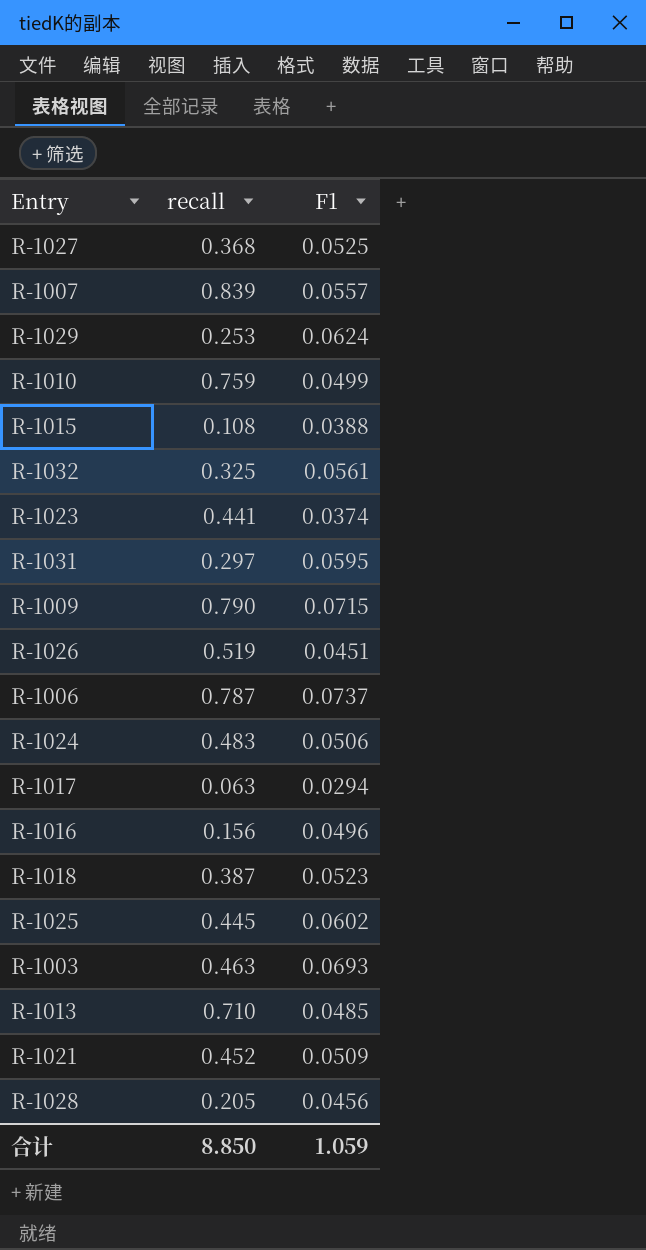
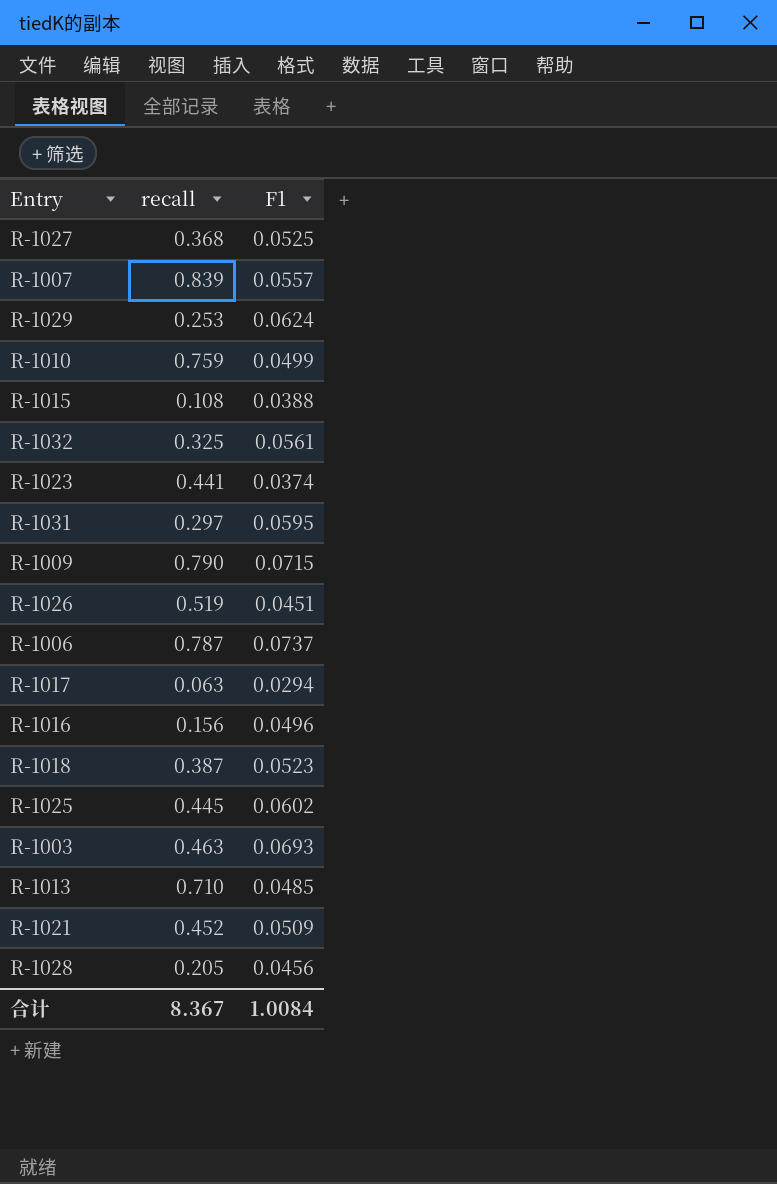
row R-1024: 0.483 | 0.0506 -> none
合计 | recall: 8.850 -> 8.367
合计 | F1: 1.059 -> 1.0084

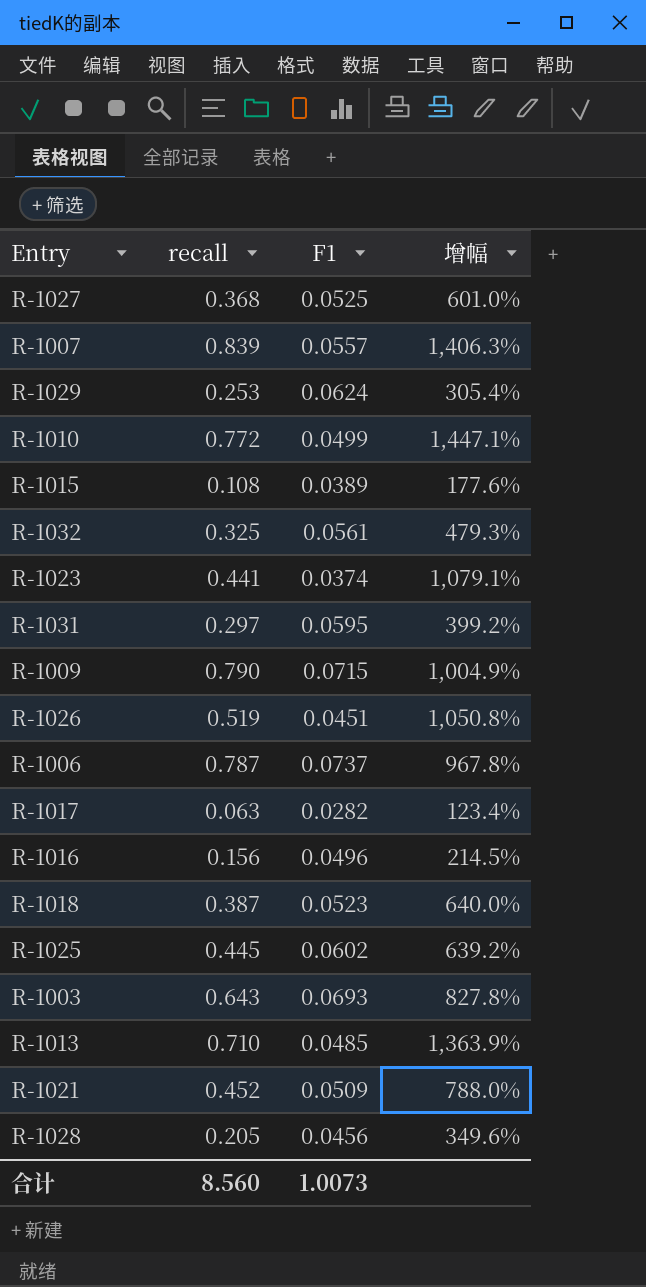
column 增幅 | formula: none -> ([recall] - [F1]) / [F1]
R-1010 | recall: 0.759 -> 0.772
R-1015 | F1: 0.0388 -> 0.0389
R-1017 | F1: 0.0294 -> 0.0282
R-1003 | recall: 0.463 -> 0.643
合计 | recall: 8.367 -> 8.560
合计 | F1: 1.0084 -> 1.0073

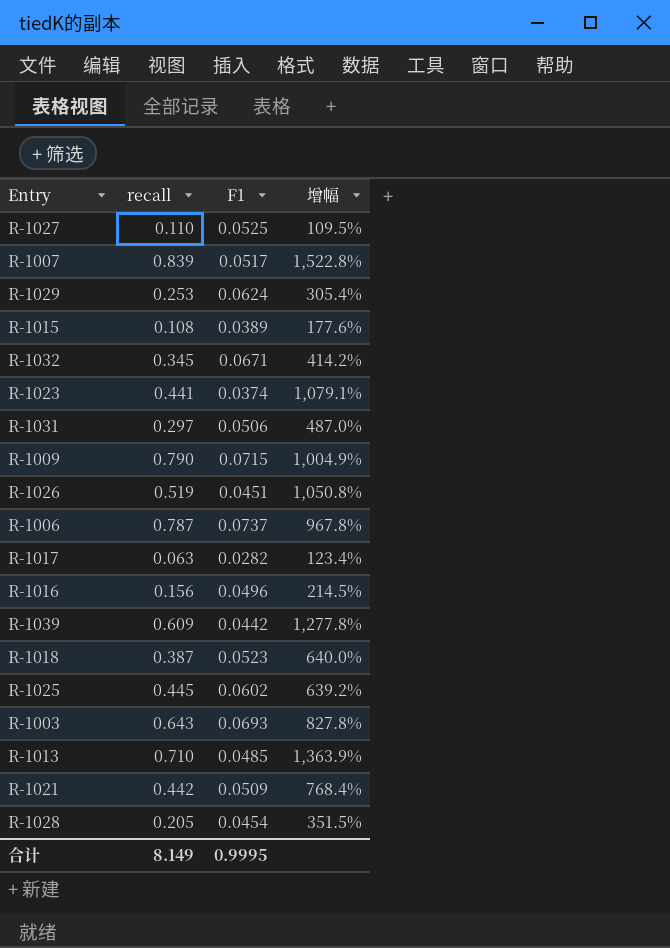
row R-1010: 0.772 | 0.0499 | 1,447.1% -> none
R-1027 | recall: 0.368 -> 0.110
R-1027 | 增幅: 601.0% -> 109.5%
R-1007 | F1: 0.0557 -> 0.0517
R-1007 | 增幅: 1,406.3% -> 1,522.8%
R-1032 | recall: 0.325 -> 0.345
R-1032 | F1: 0.0561 -> 0.0671
R-1032 | 增幅: 479.3% -> 414.2%
R-1031 | F1: 0.0595 -> 0.0506
R-1031 | 增幅: 399.2% -> 487.0%
row R-1039: none -> 0.609 | 0.0442 | 1,277.8%
R-1021 | recall: 0.452 -> 0.442
R-1021 | 增幅: 788.0% -> 768.4%
R-1028 | F1: 0.0456 -> 0.0454
R-1028 | 增幅: 349.6% -> 351.5%
合计 | recall: 8.560 -> 8.149
合计 | F1: 1.0073 -> 0.9995

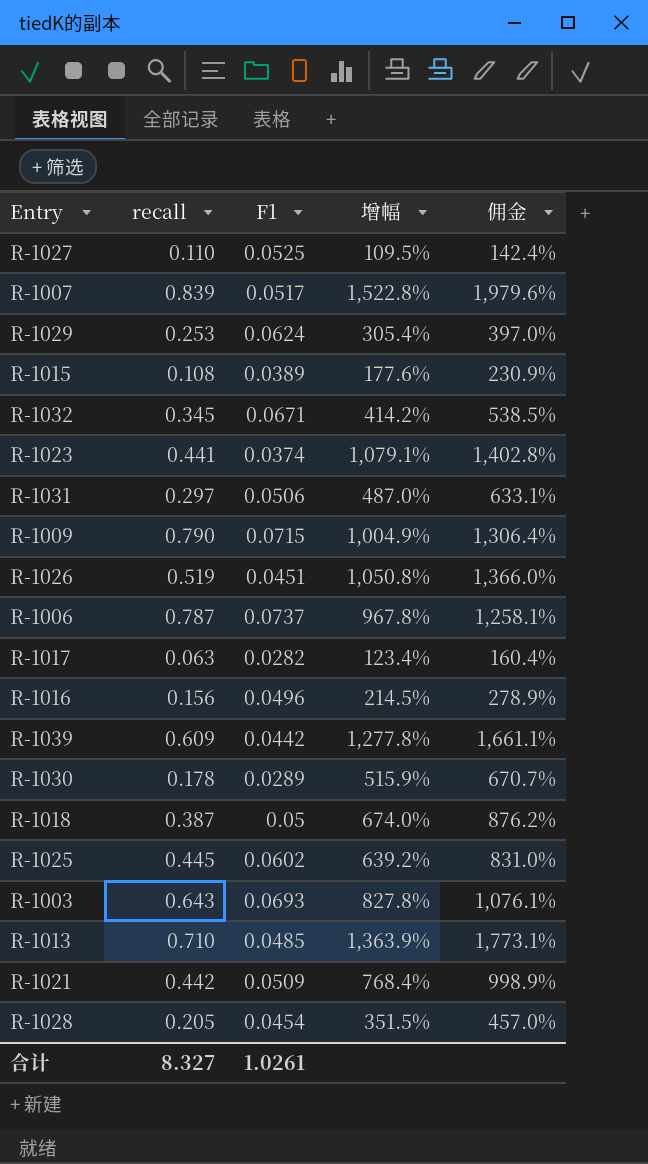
column 佣金 | formula: none -> [增幅] * 1.3
row R-1030: none -> 0.178 | 0.0289 | 515.9% | 670.7%
R-1018 | F1: 0.0523 -> 0.05
R-1018 | 增幅: 640.0% -> 674.0%
合计 | recall: 8.149 -> 8.327
合计 | F1: 0.9995 -> 1.0261

